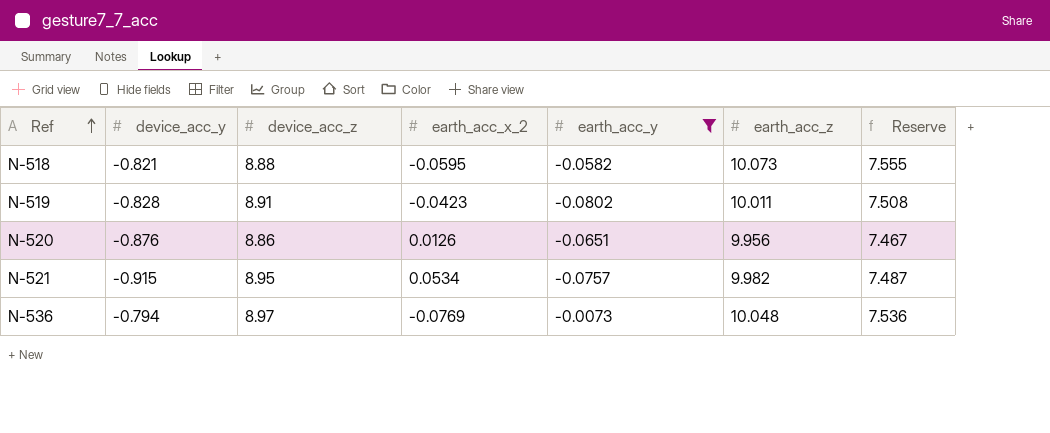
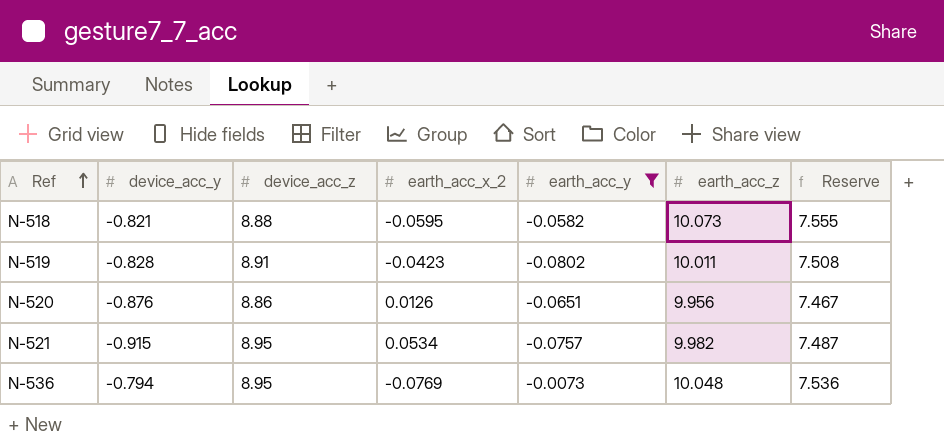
N-536 | device_acc_z: 8.97 -> 8.95

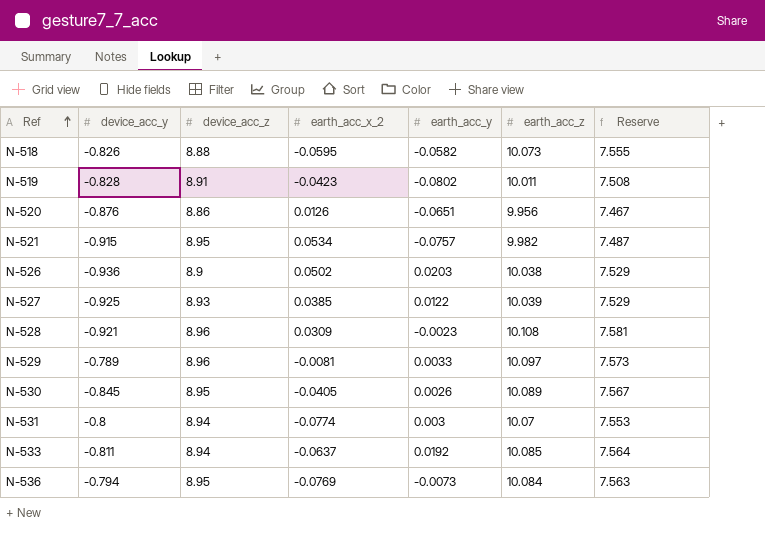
filter: earth_acc_y <= -0.0073 -> none
N-518 | device_acc_y: -0.821 -> -0.826
N-536 | earth_acc_z: 10.048 -> 10.084
N-536 | Reserve: 7.536 -> 7.563

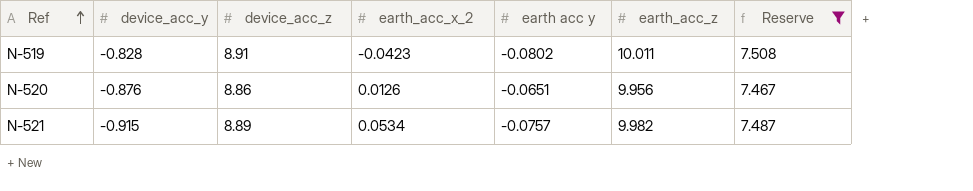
filter: none -> Reserve <= 7.508
column name: earth_acc_y -> earth acc y
N-521 | device_acc_z: 8.95 -> 8.89

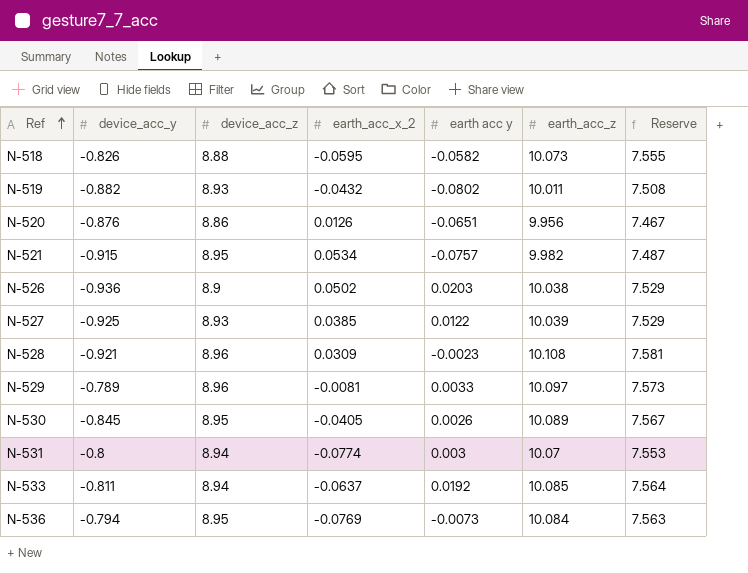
filter: Reserve <= 7.508 -> none
N-519 | device_acc_y: -0.828 -> -0.882
N-519 | device_acc_z: 8.91 -> 8.93
N-519 | earth_acc_x_2: -0.0423 -> -0.0432
N-521 | device_acc_z: 8.89 -> 8.95

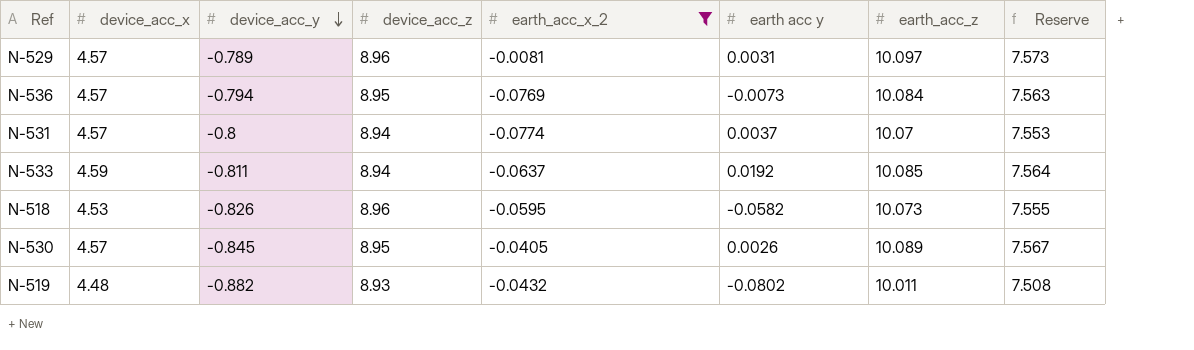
filter: none -> earth_acc_x_2 <= -0.0081
row order: Ref ascending -> device_acc_y descending
column device_acc_x | position: none -> 2
N-529 | earth acc y: 0.0033 -> 0.0031
N-531 | earth acc y: 0.003 -> 0.0037
N-518 | device_acc_z: 8.88 -> 8.96

